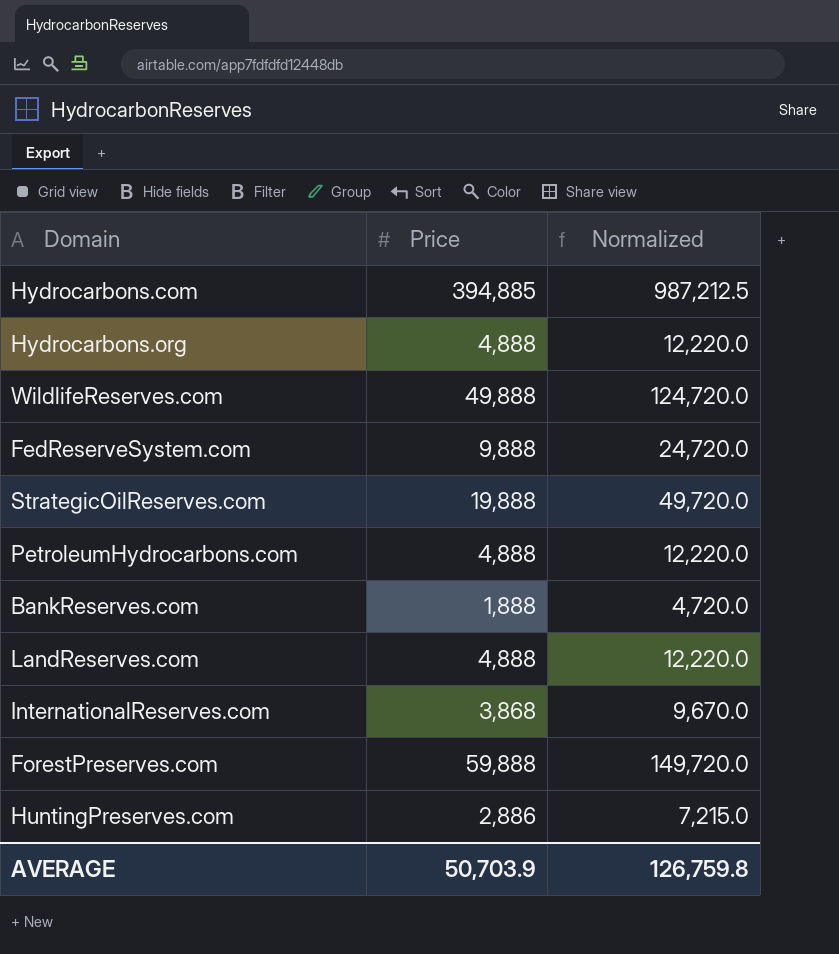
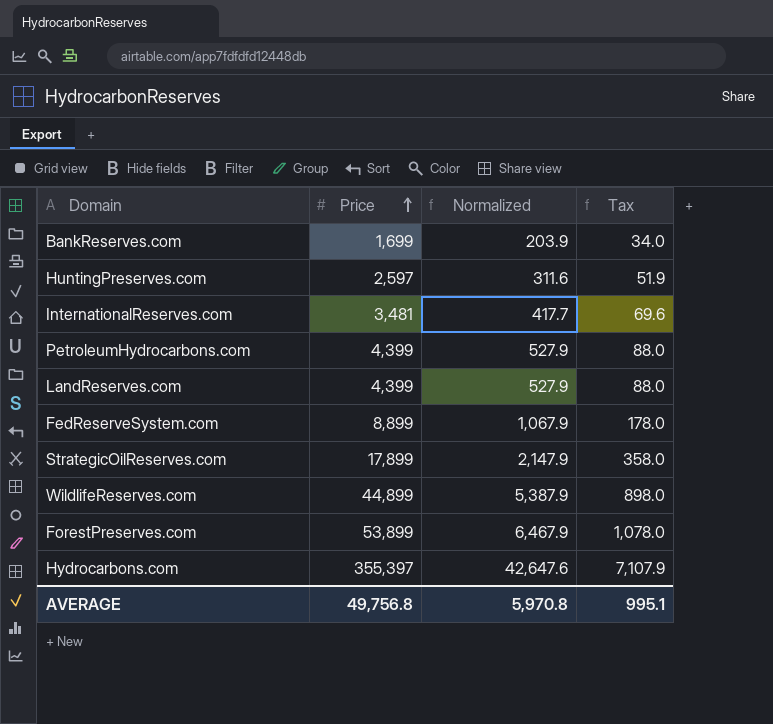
row order: none -> Price ascending
column Normalized | formula: [Price] * 2.5 -> [Price] * 0.12
column Tax | formula: none -> [Price] * 0.02
row Hydrocarbons.org: 4,888 | 12,220.0 -> none
BankReserves.com | Price: 1,888 -> 1,699
HuntingPreserves.com | Price: 2,886 -> 2,597
InternationalReserves.com | Price: 3,868 -> 3,481
PetroleumHydrocarbons.com | Price: 4,888 -> 4,399
LandReserves.com | Price: 4,888 -> 4,399
FedReserveSystem.com | Price: 9,888 -> 8,899
StrategicOilReserves.com | Price: 19,888 -> 17,899
WildlifeReserves.com | Price: 49,888 -> 44,899
ForestPreserves.com | Price: 59,888 -> 53,899
Hydrocarbons.com | Price: 394,885 -> 355,397
AVERAGE | Price: 50,703.9 -> 49,756.8
AVERAGE | Normalized: 126,759.8 -> 5,970.8

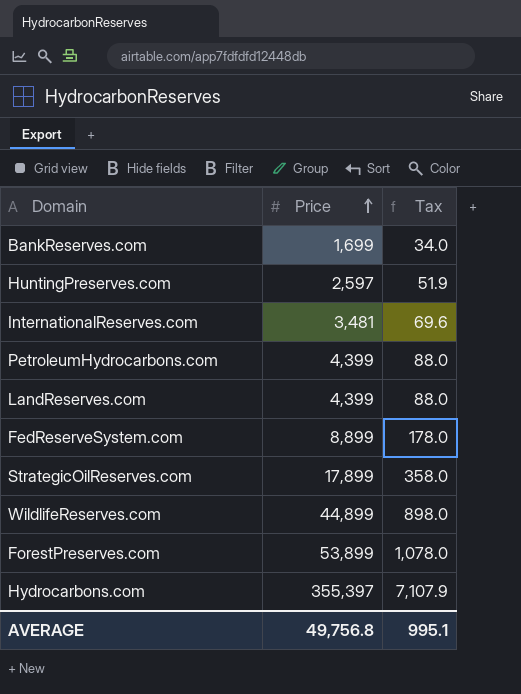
column Normalized | formula: [Price] * 0.12 -> none

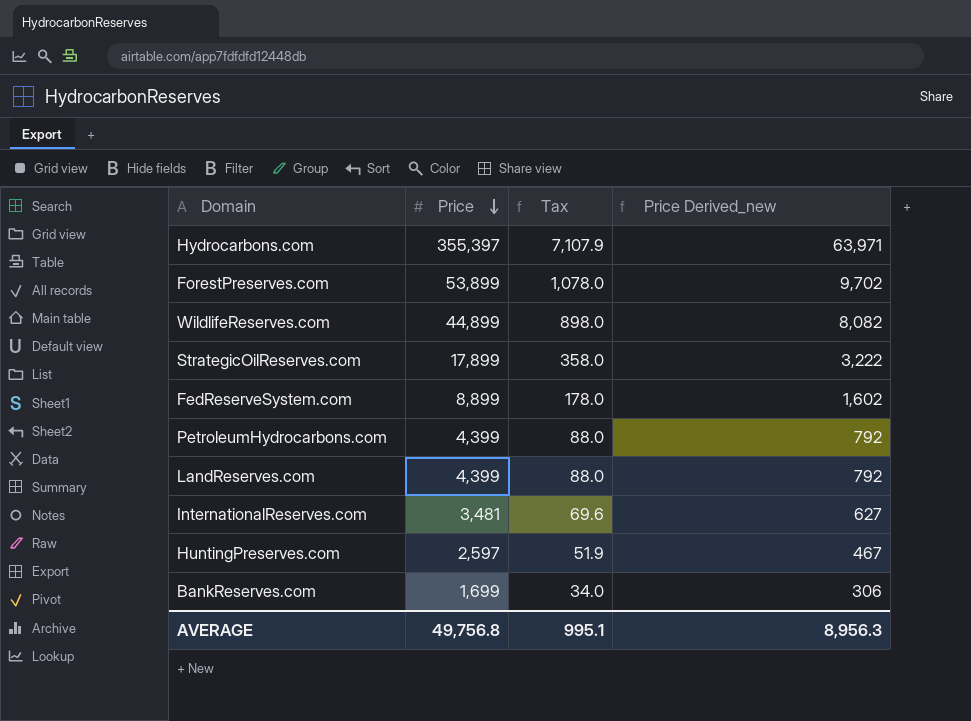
row order: Price ascending -> Price descending
column Price Derived_new | formula: none -> [Price] * 0.18

